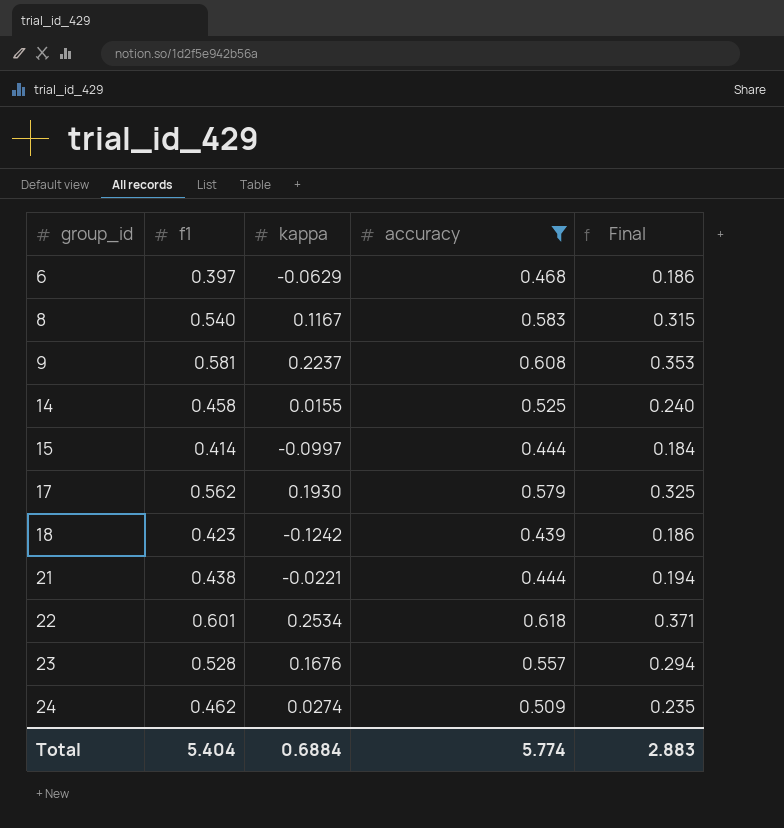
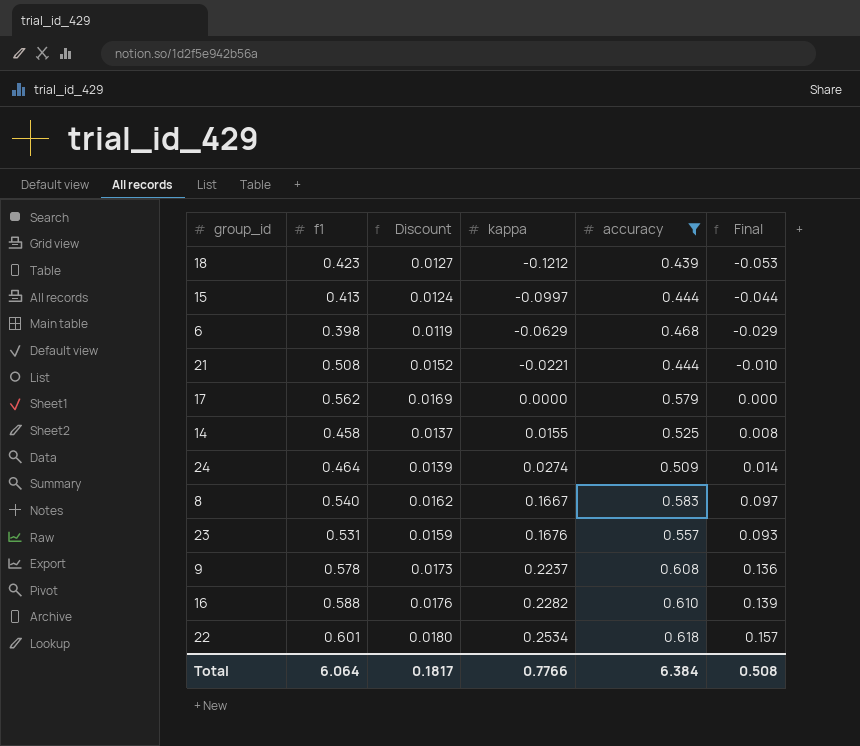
row order: group_id ascending -> kappa ascending
column Discount | formula: none -> [f1] * 0.03
column Final | formula: [f1] * [accuracy] -> [kappa] * [accuracy]
18 | kappa: -0.1242 -> -0.1212
15 | f1: 0.414 -> 0.413
6 | f1: 0.397 -> 0.398
21 | f1: 0.438 -> 0.508
17 | kappa: 0.1930 -> 0.0000
24 | f1: 0.462 -> 0.464
8 | kappa: 0.1167 -> 0.1667
23 | f1: 0.528 -> 0.531
9 | f1: 0.581 -> 0.578
row 16: none -> 0.588 | 0.0176 | 0.2282 | 0.610 | 0.139
Total | f1: 5.404 -> 6.064
Total | kappa: 0.6884 -> 0.7766
Total | accuracy: 5.774 -> 6.384
Total | Final: 2.883 -> 0.508

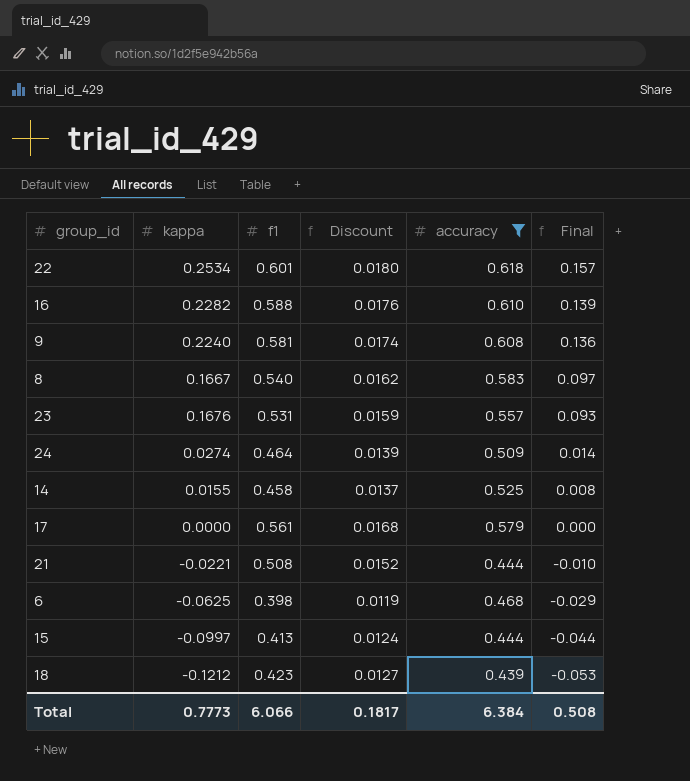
row order: kappa ascending -> Final descending
column kappa | position: 4 -> 2
9 | kappa: 0.2237 -> 0.2240
9 | f1: 0.578 -> 0.581
9 | Discount: 0.0173 -> 0.0174
17 | f1: 0.562 -> 0.561
17 | Discount: 0.0169 -> 0.0168
6 | kappa: -0.0629 -> -0.0625
Total | kappa: 0.7766 -> 0.7773
Total | f1: 6.064 -> 6.066

